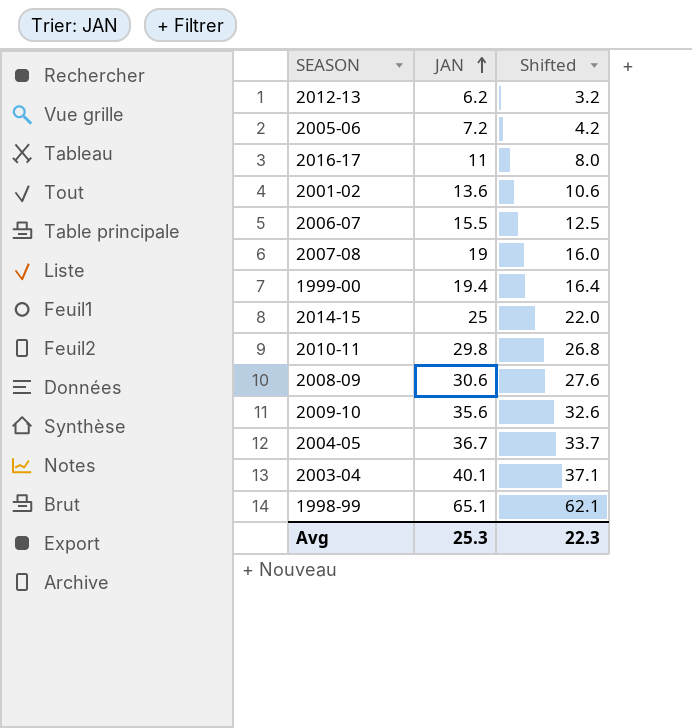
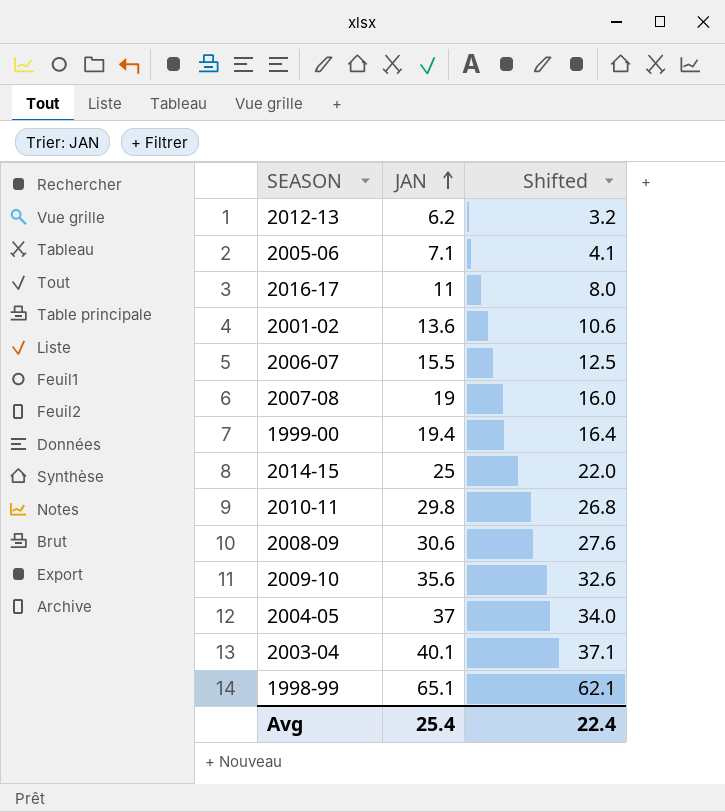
2005-06 | JAN: 7.2 -> 7.1
2005-06 | Shifted: 4.2 -> 4.1
2004-05 | JAN: 36.7 -> 37
2004-05 | Shifted: 33.7 -> 34.0
Avg | JAN: 25.3 -> 25.4
Avg | Shifted: 22.3 -> 22.4

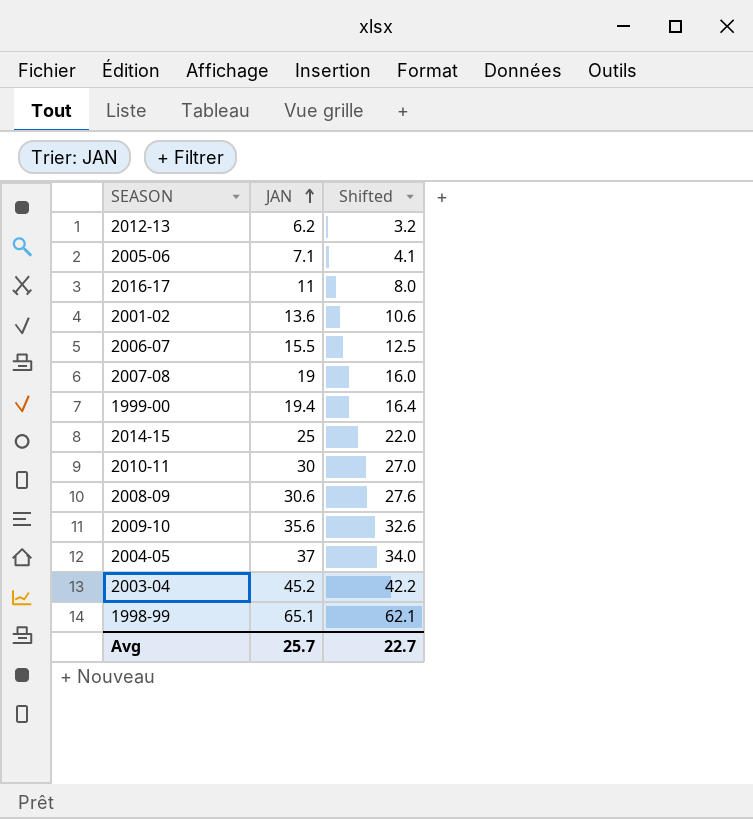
2010-11 | JAN: 29.8 -> 30
2010-11 | Shifted: 26.8 -> 27.0
2003-04 | JAN: 40.1 -> 45.2
2003-04 | Shifted: 37.1 -> 42.2
Avg | JAN: 25.4 -> 25.7
Avg | Shifted: 22.4 -> 22.7

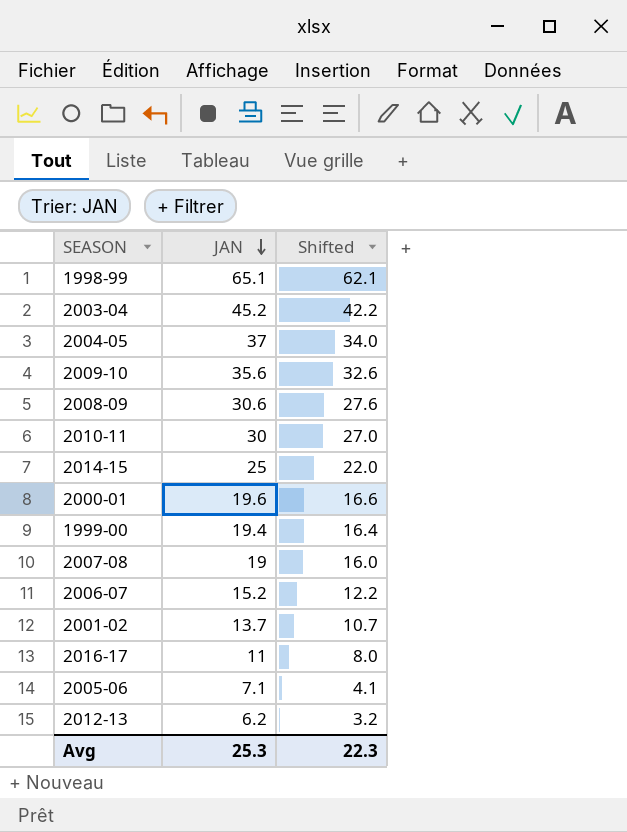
row order: JAN ascending -> JAN descending
row 2000-01: none -> 19.6 | 16.6
2006-07 | JAN: 15.5 -> 15.2
2006-07 | Shifted: 12.5 -> 12.2
2001-02 | JAN: 13.6 -> 13.7
2001-02 | Shifted: 10.6 -> 10.7
Avg | JAN: 25.7 -> 25.3
Avg | Shifted: 22.7 -> 22.3

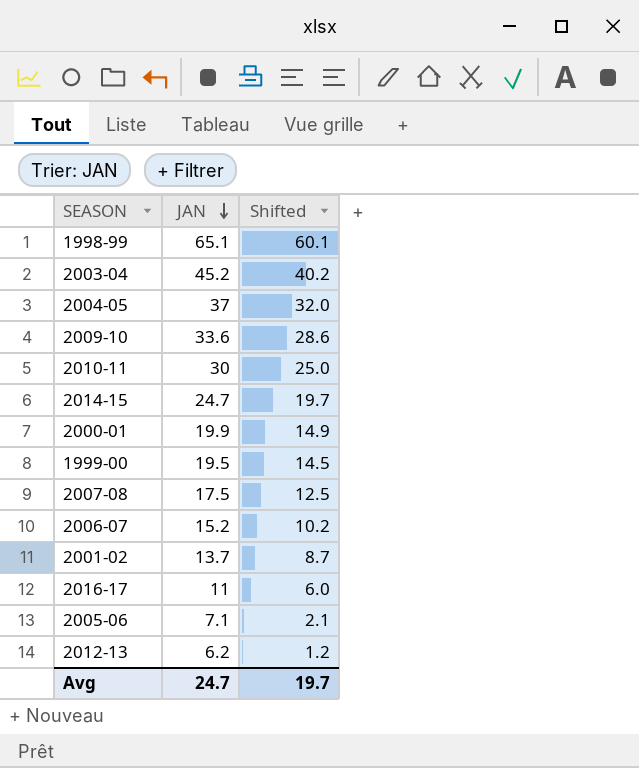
column Shifted | formula: [JAN] - 3 -> [JAN] - 5
row 2008-09: 30.6 | 27.6 -> none
2009-10 | JAN: 35.6 -> 33.6
2014-15 | JAN: 25 -> 24.7
2000-01 | JAN: 19.6 -> 19.9
1999-00 | JAN: 19.4 -> 19.5
2007-08 | JAN: 19 -> 17.5
Avg | JAN: 25.3 -> 24.7
Avg | Shifted: 22.3 -> 19.7

